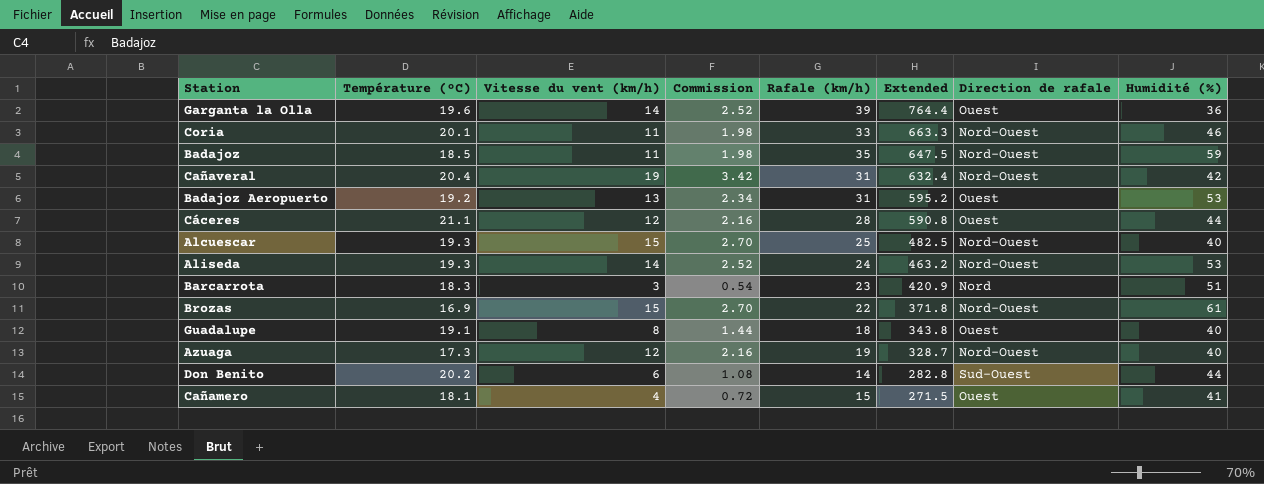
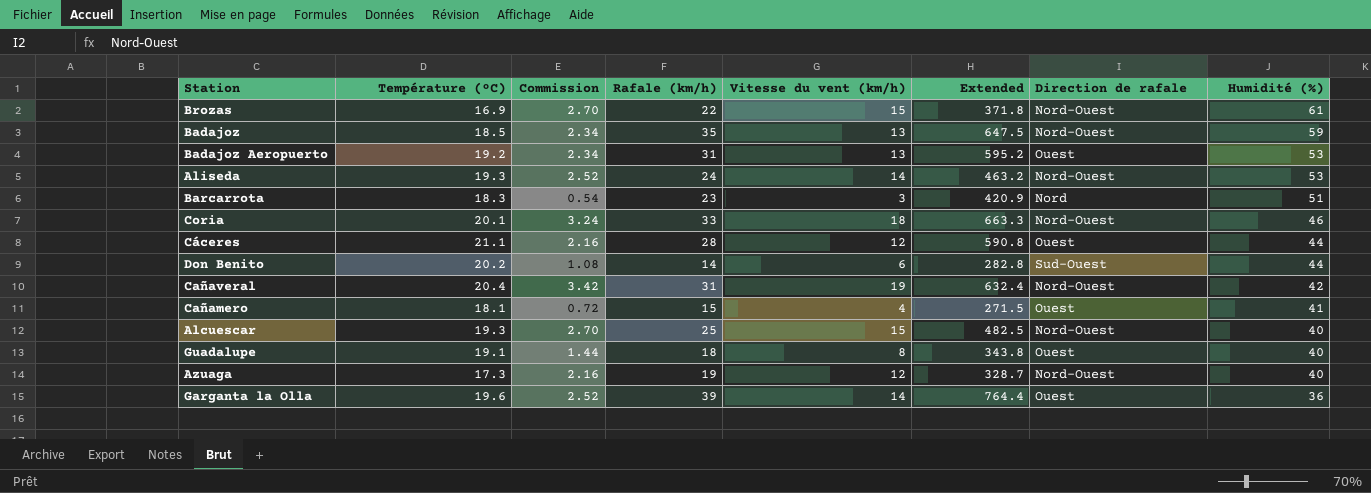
row order: Extended descending -> Humidité (%) descending
column Vitesse du vent (km/h) | position: 3 -> 5
Badajoz | Commission: 1.98 -> 2.34
Badajoz | Vitesse du vent (km/h): 11 -> 13
Coria | Commission: 1.98 -> 3.24
Coria | Vitesse du vent (km/h): 11 -> 18

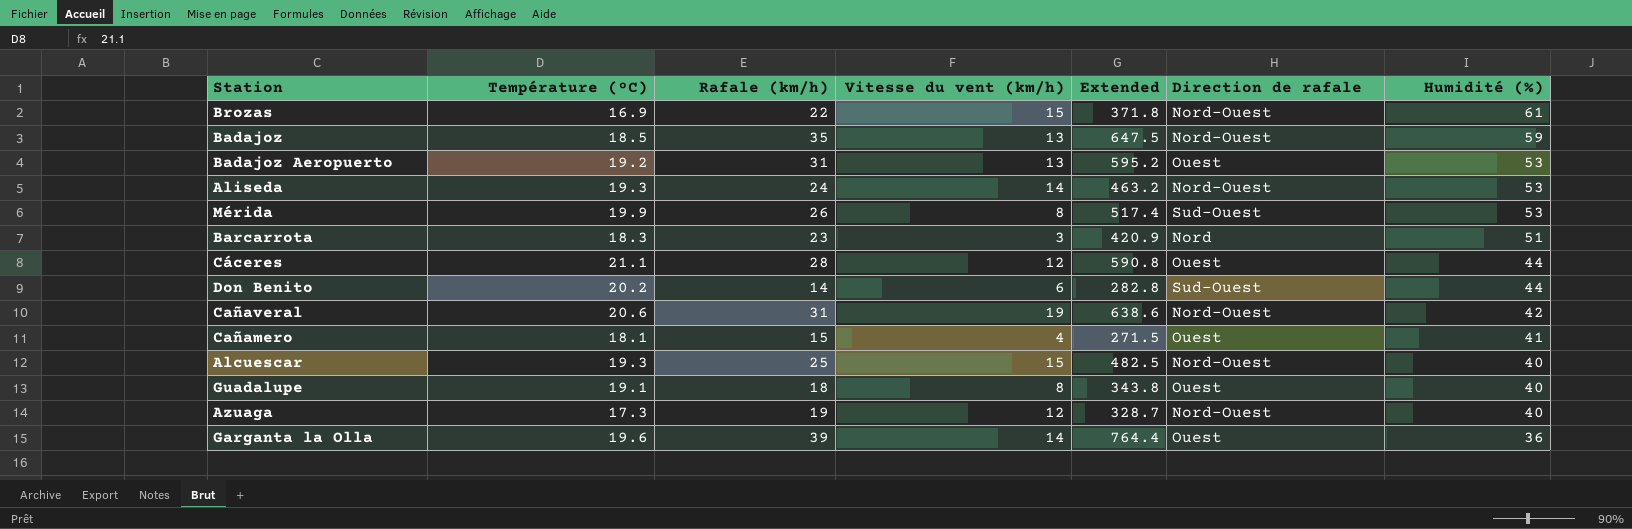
column Commission | formula: [Vitesse du vent (km/h)] * 0.18 -> none
row Coria: 20.1 | 3.24 | 33 | 18 | 663.3 | Nord-Ouest | 46 -> none
row Mérida: none -> 19.9 | 26 | 8 | 517.4 | Sud-Ouest | 53
Cañaveral | Température (ºC): 20.4 -> 20.6
Cañaveral | Extended: 632.4 -> 638.6

